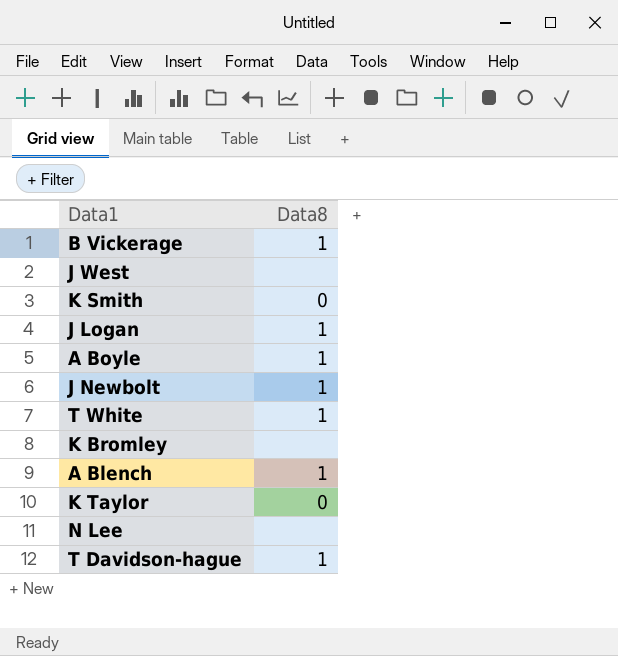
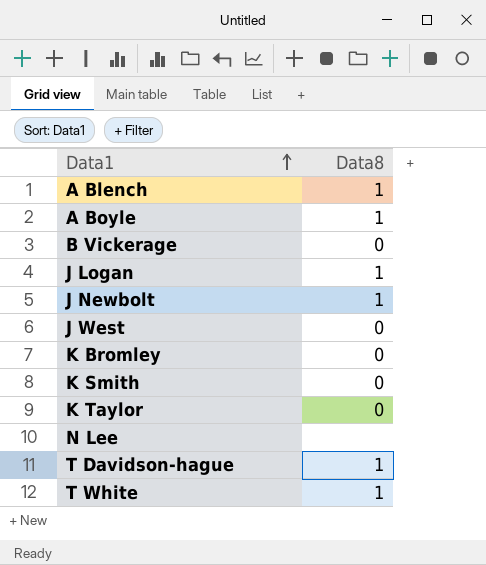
row order: none -> Data1 ascending
B Vickerage | Data8: 1 -> 0
J West | Data8: none -> 0
K Bromley | Data8: none -> 0

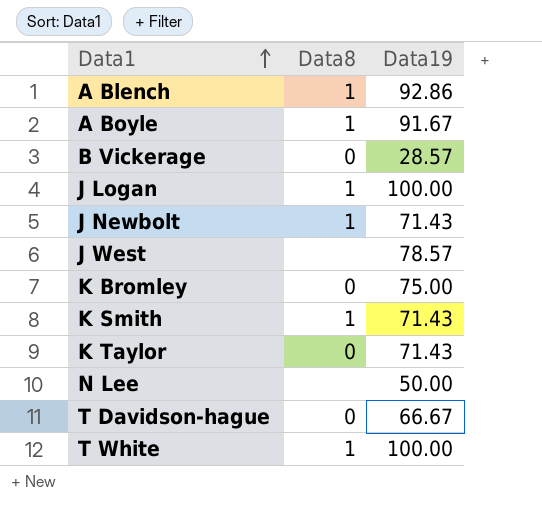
column Data19 | position: none -> 3
J West | Data8: 0 -> none
K Smith | Data8: 0 -> 1
T Davidson-hague | Data8: 1 -> 0

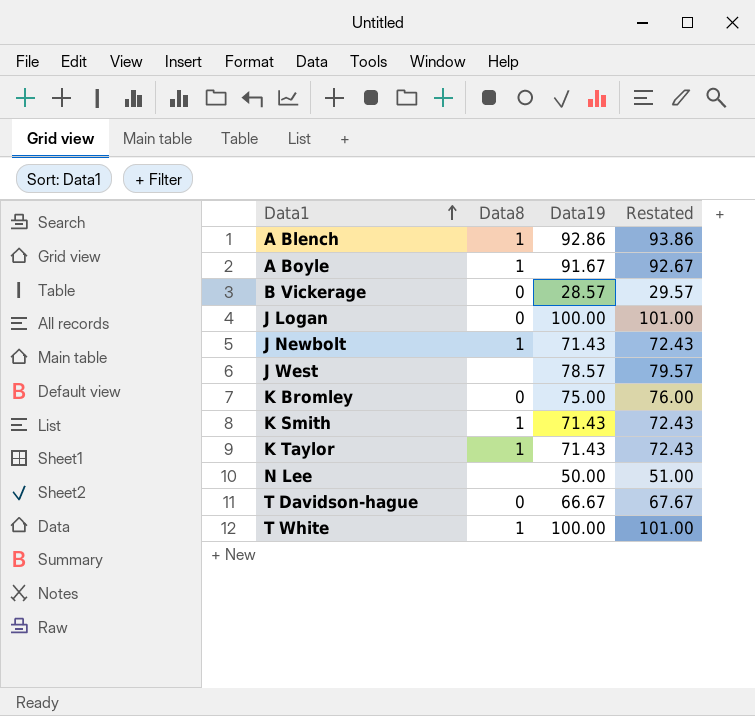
column Restated | formula: none -> [Data19] + 1
J Logan | Data8: 1 -> 0
K Taylor | Data8: 0 -> 1

